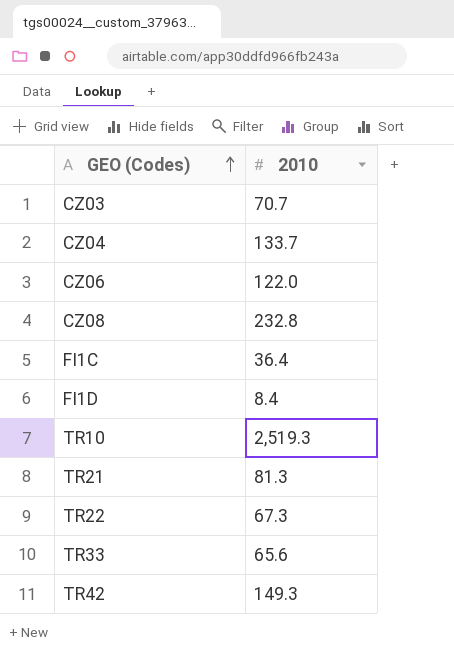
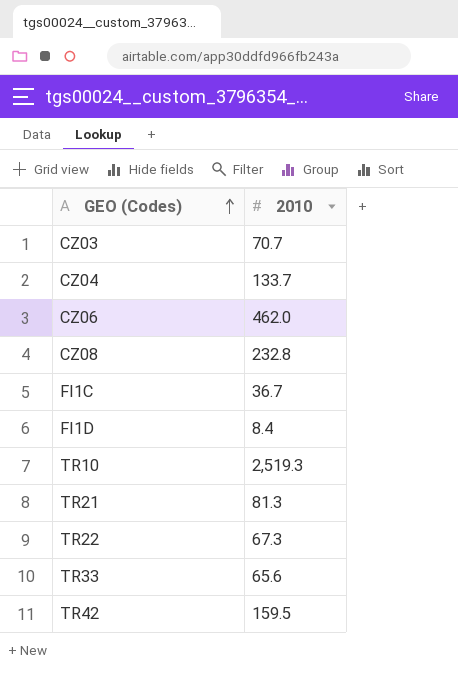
CZ06 | 2010: 122.0 -> 462.0
FI1C | 2010: 36.4 -> 36.7
TR42 | 2010: 149.3 -> 159.5

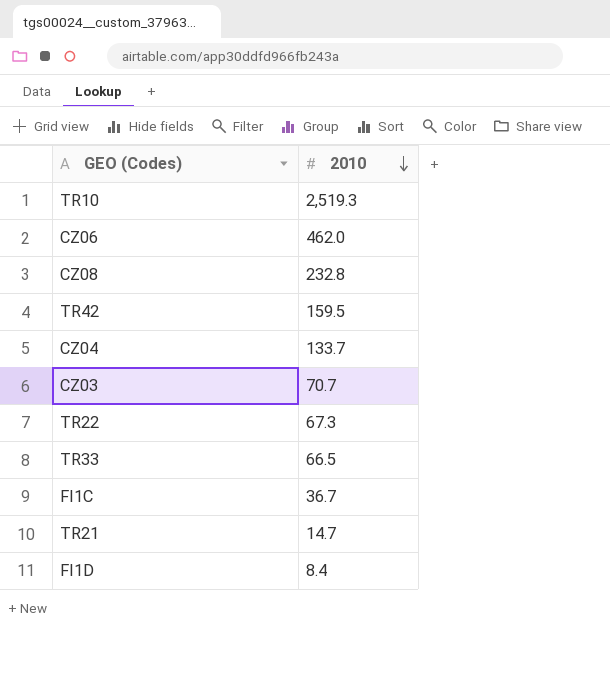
row order: GEO (Codes) ascending -> 2010 descending
TR33 | 2010: 65.6 -> 66.5
TR21 | 2010: 81.3 -> 14.7

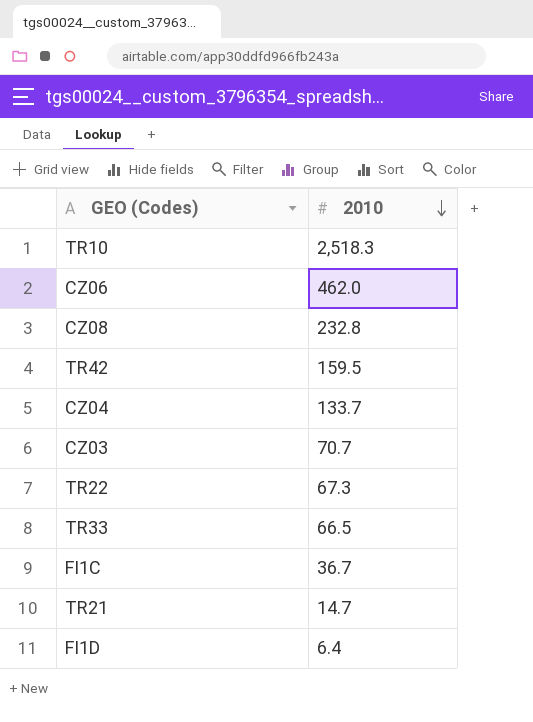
TR10 | 2010: 2,519.3 -> 2,518.3
FI1D | 2010: 8.4 -> 6.4

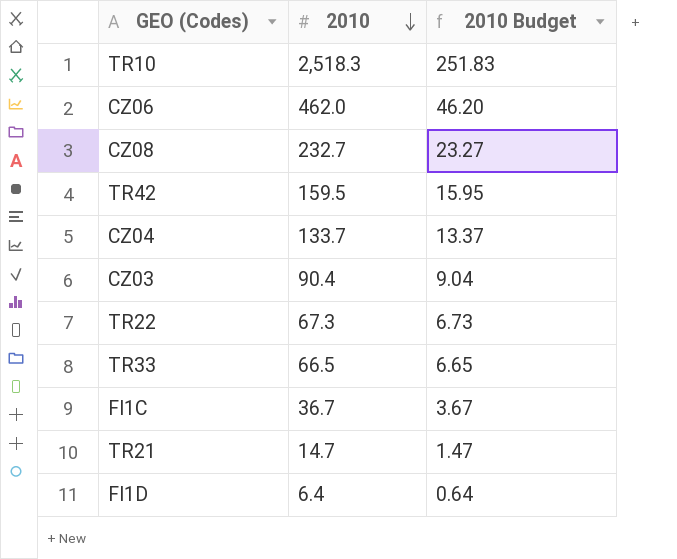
column 2010 Budget | formula: none -> [2010] * 0.1
CZ08 | 2010: 232.8 -> 232.7
CZ03 | 2010: 70.7 -> 90.4

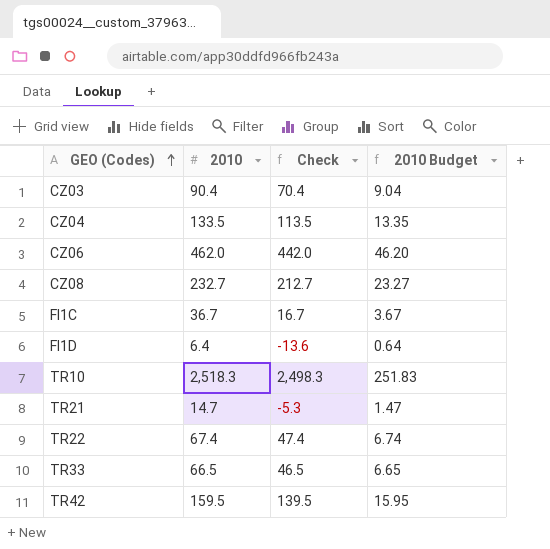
row order: 2010 descending -> GEO (Codes) ascending
column Check | formula: none -> [2010] - 20
CZ04 | 2010: 133.7 -> 133.5
CZ04 | 2010 Budget: 13.37 -> 13.35
TR22 | 2010: 67.3 -> 67.4
TR22 | 2010 Budget: 6.73 -> 6.74

